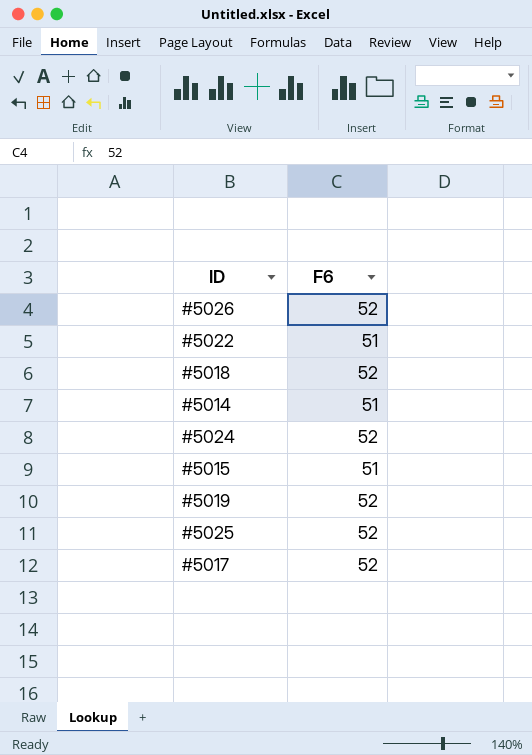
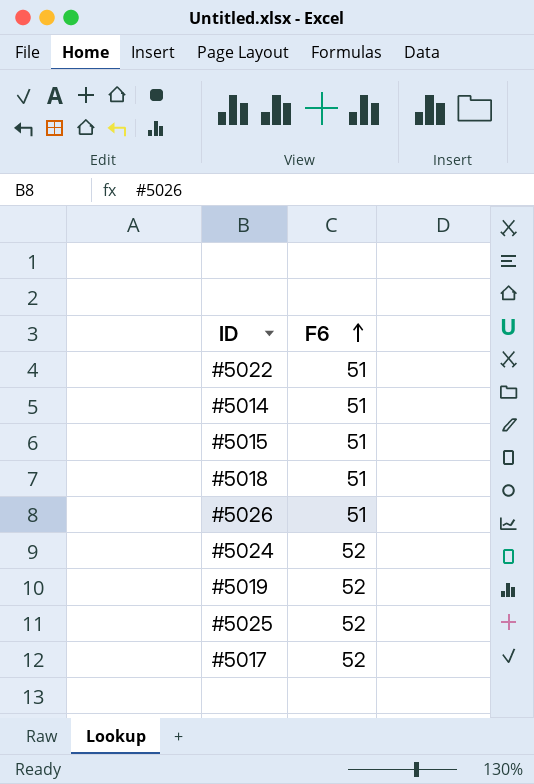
row order: none -> F6 ascending
#5018 | F6: 52 -> 51
#5026 | F6: 52 -> 51

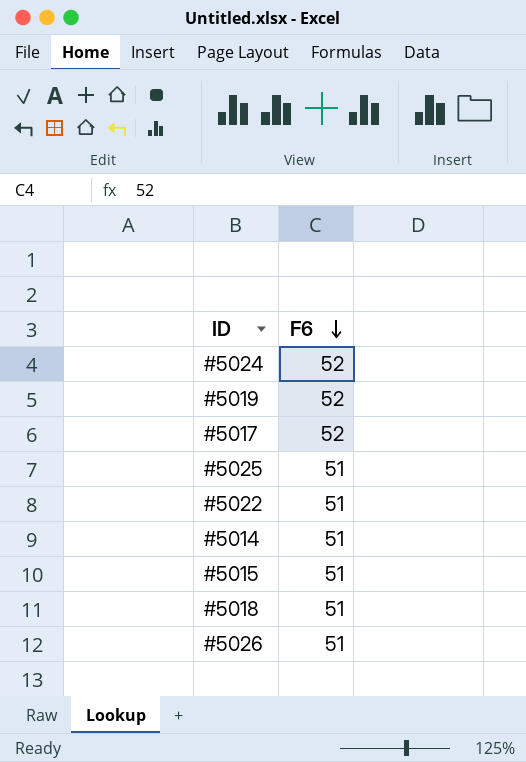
row order: F6 ascending -> F6 descending
#5025 | F6: 52 -> 51

